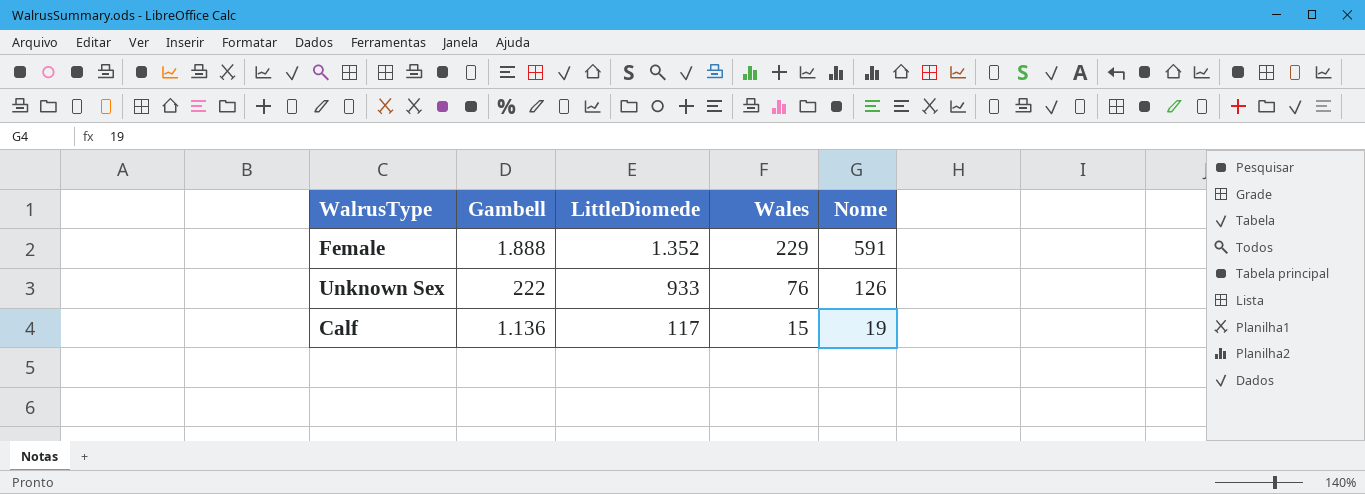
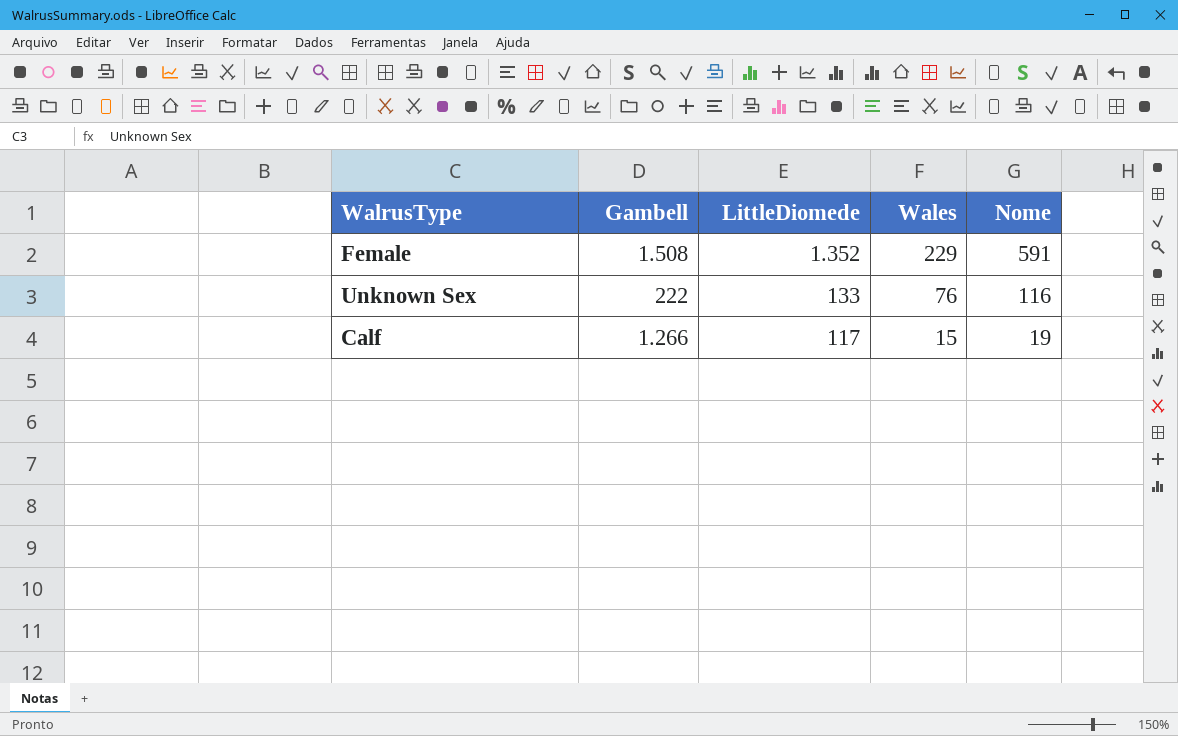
Female | Gambell: 1.888 -> 1.508
Unknown Sex | LittleDiomede: 933 -> 133
Unknown Sex | Nome: 126 -> 116
Calf | Gambell: 1.136 -> 1.266

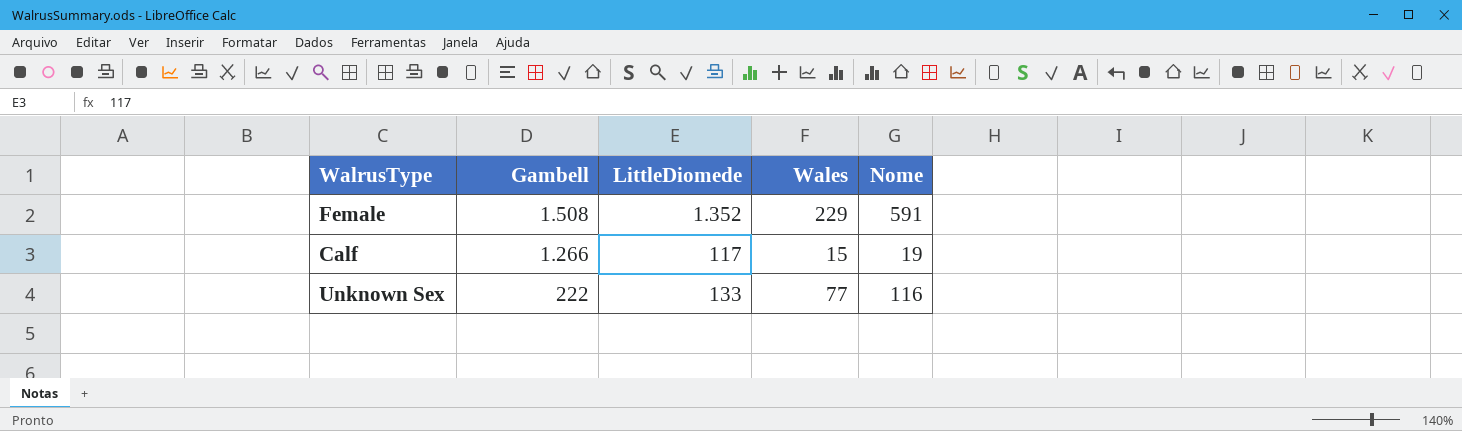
row order: LittleDiomede descending -> Gambell descending
Unknown Sex | Wales: 76 -> 77

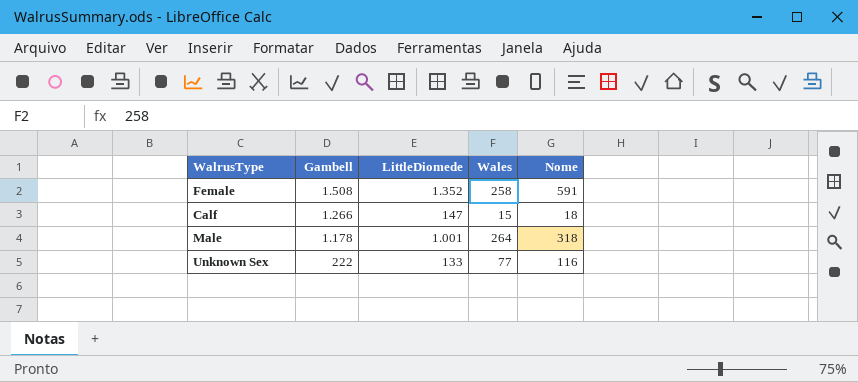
Female | Wales: 229 -> 258
Calf | LittleDiomede: 117 -> 147
Calf | Nome: 19 -> 18
row Male: none -> 1.178 | 1.001 | 264 | 318

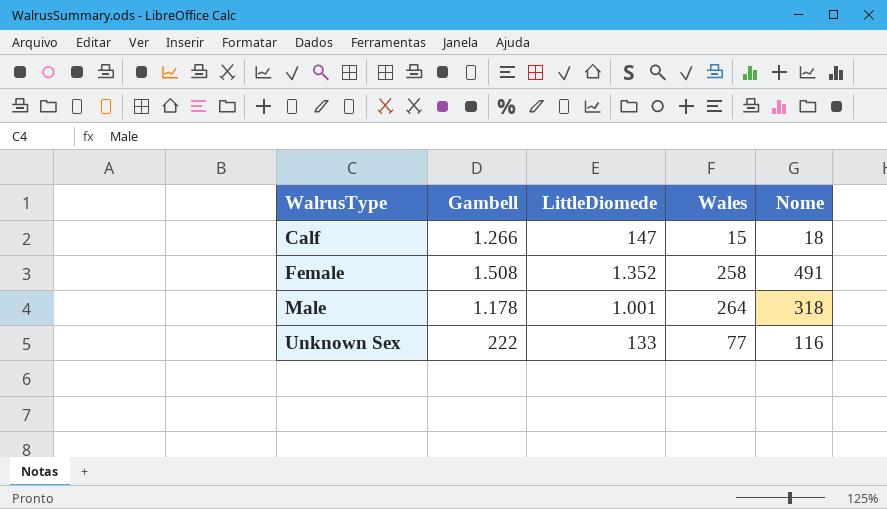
row order: Gambell descending -> WalrusType ascending
Female | Nome: 591 -> 491

